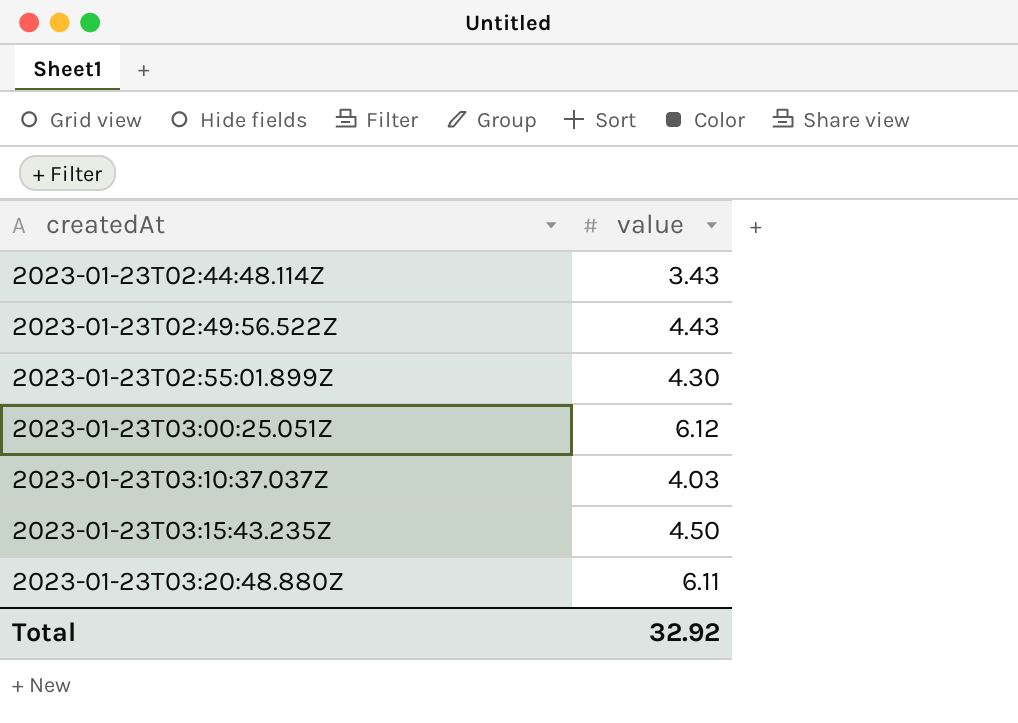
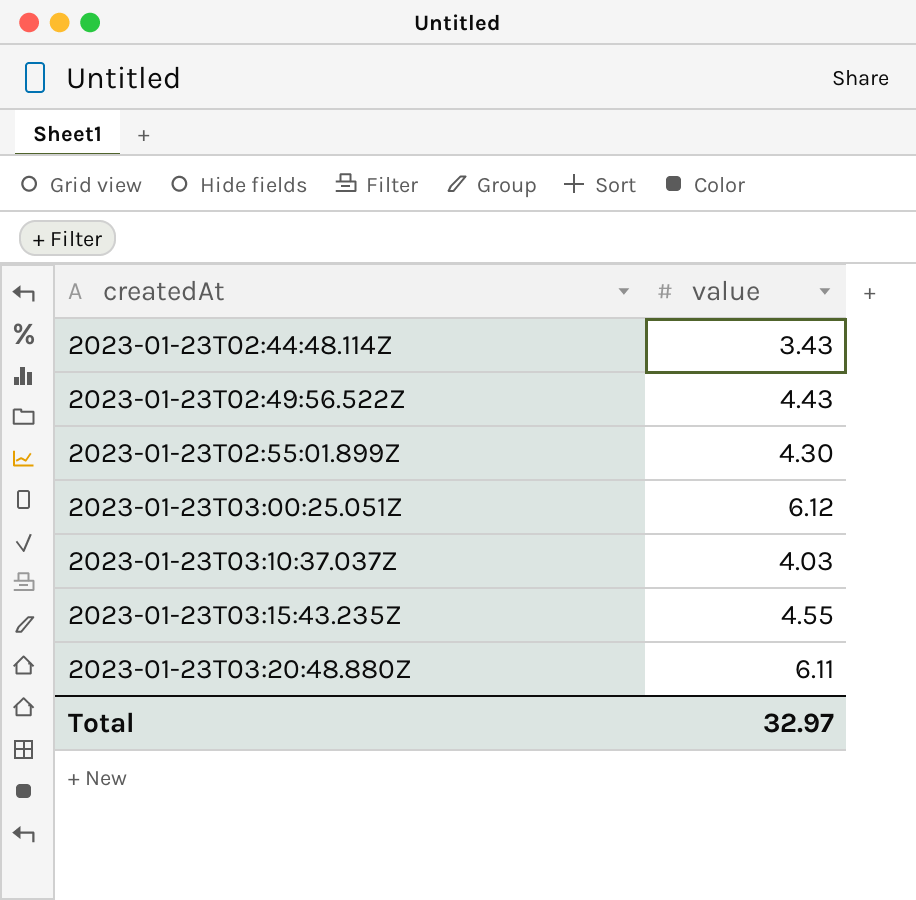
2023-01-23T03:15:43.235Z | value: 4.50 -> 4.55
Total | value: 32.92 -> 32.97

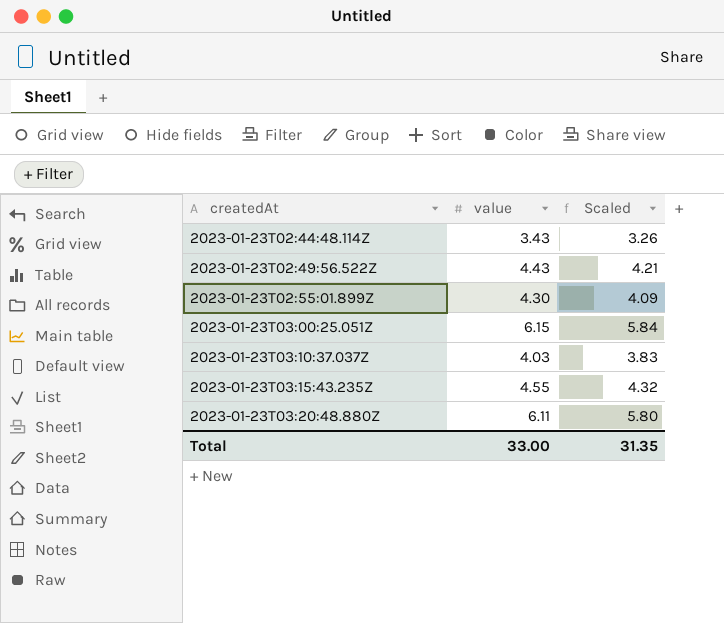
column Scaled | formula: none -> [value] * 0.95
2023-01-23T03:00:25.051Z | value: 6.12 -> 6.15
Total | value: 32.97 -> 33.00

